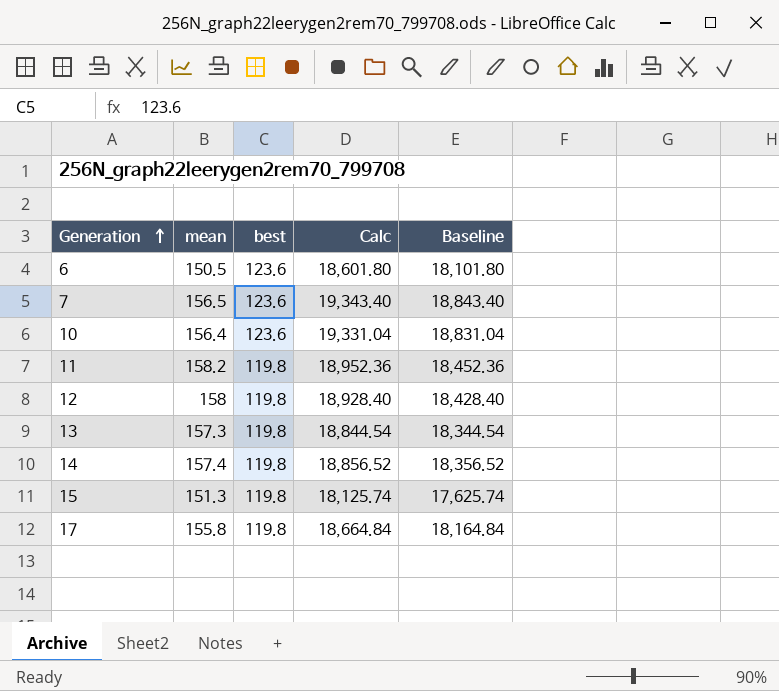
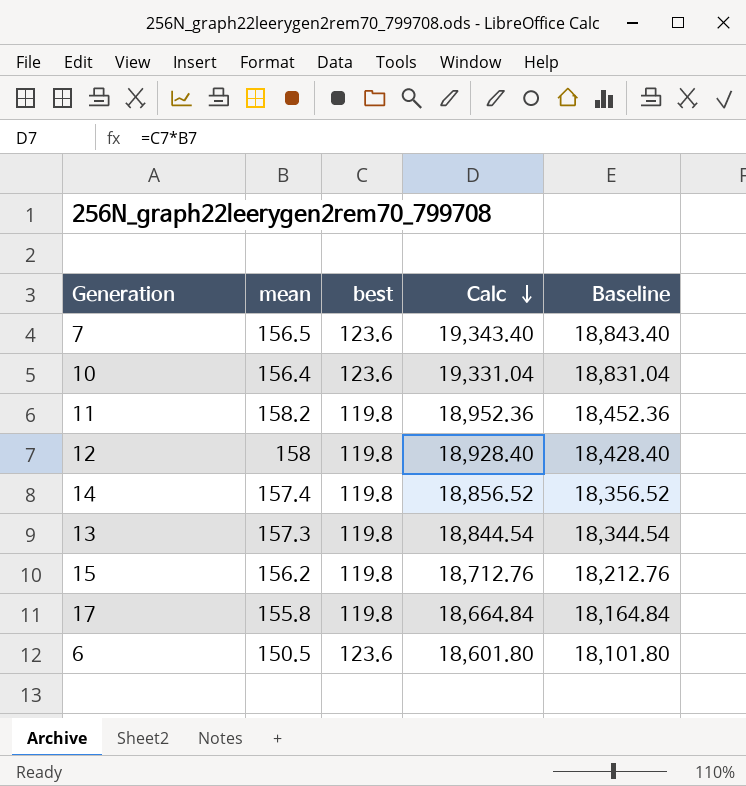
row order: Generation ascending -> Calc descending
15 | mean: 151.3 -> 156.2
15 | Calc: 18,125.74 -> 18,712.76
15 | Baseline: 17,625.74 -> 18,212.76

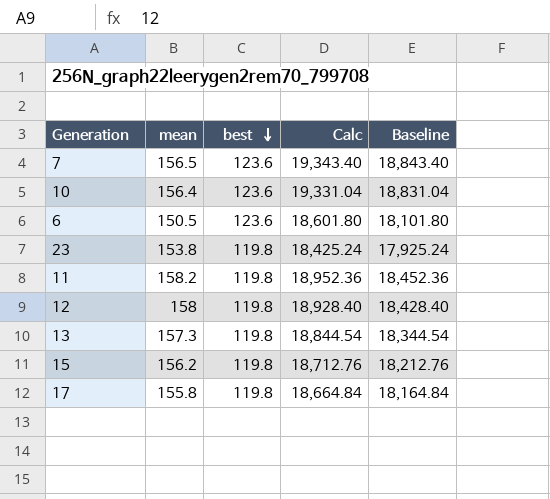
row order: Calc descending -> best descending
row 14: 157.4 | 119.8 | 18,856.52 | 18,356.52 -> none
row 23: none -> 153.8 | 119.8 | 18,425.24 | 17,925.24

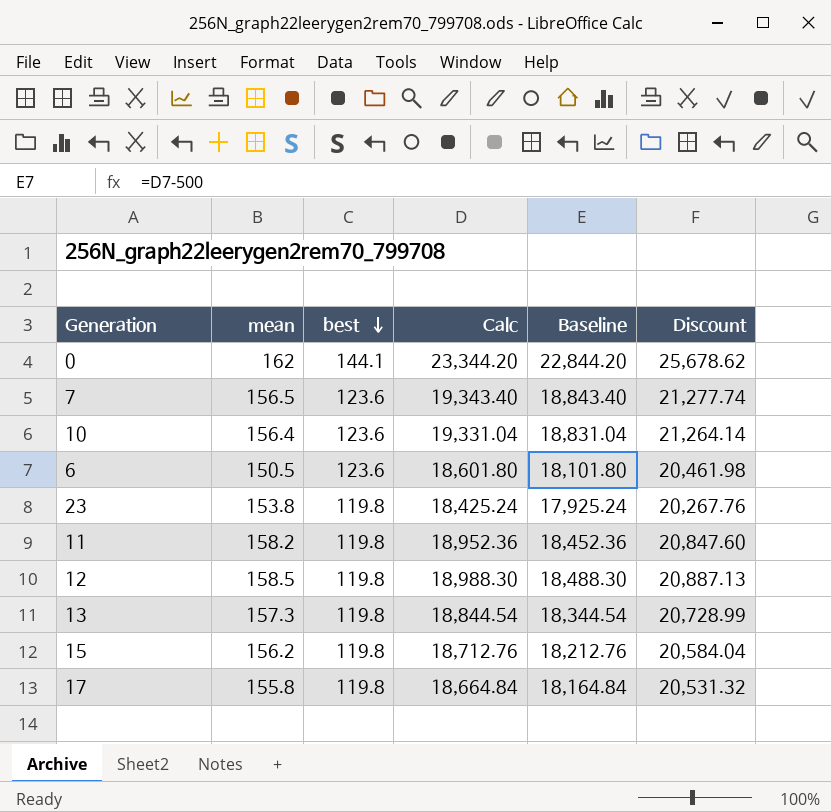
column Discount | formula: none -> [Calc] * 1.1
row 0: none -> 162 | 144.1 | 23,344.20 | 22,844.20 | 25,678.62
12 | mean: 158 -> 158.5
12 | Calc: 18,928.40 -> 18,988.30
12 | Baseline: 18,428.40 -> 18,488.30

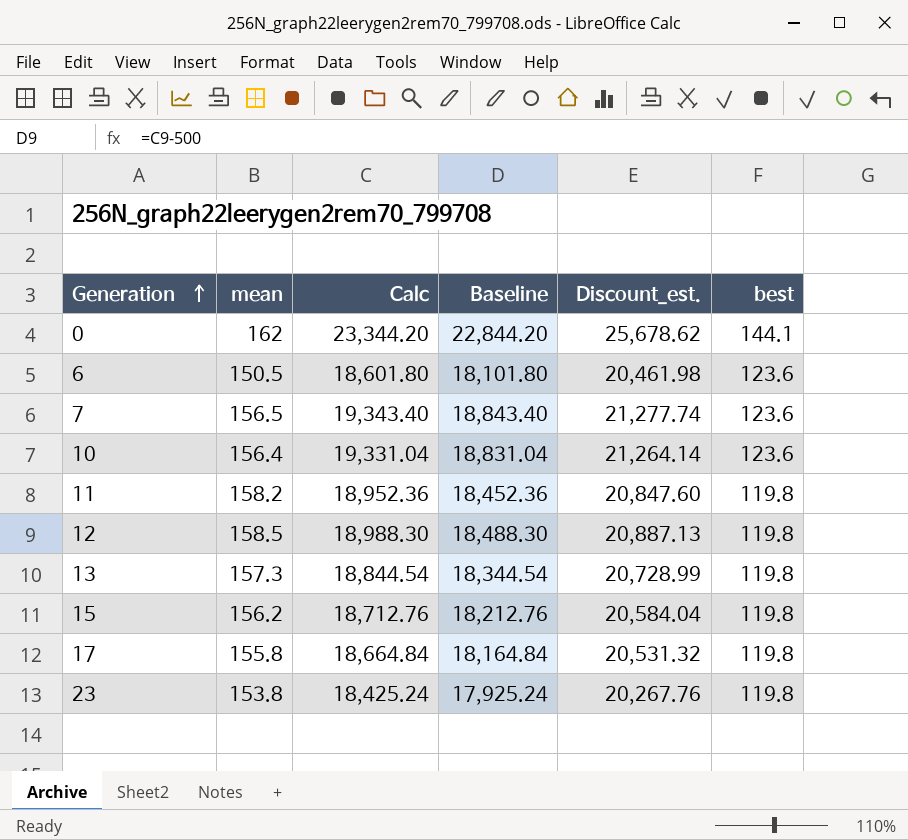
row order: best descending -> Generation ascending
column name: Discount -> Discount_est.
column best | position: 3 -> 6

